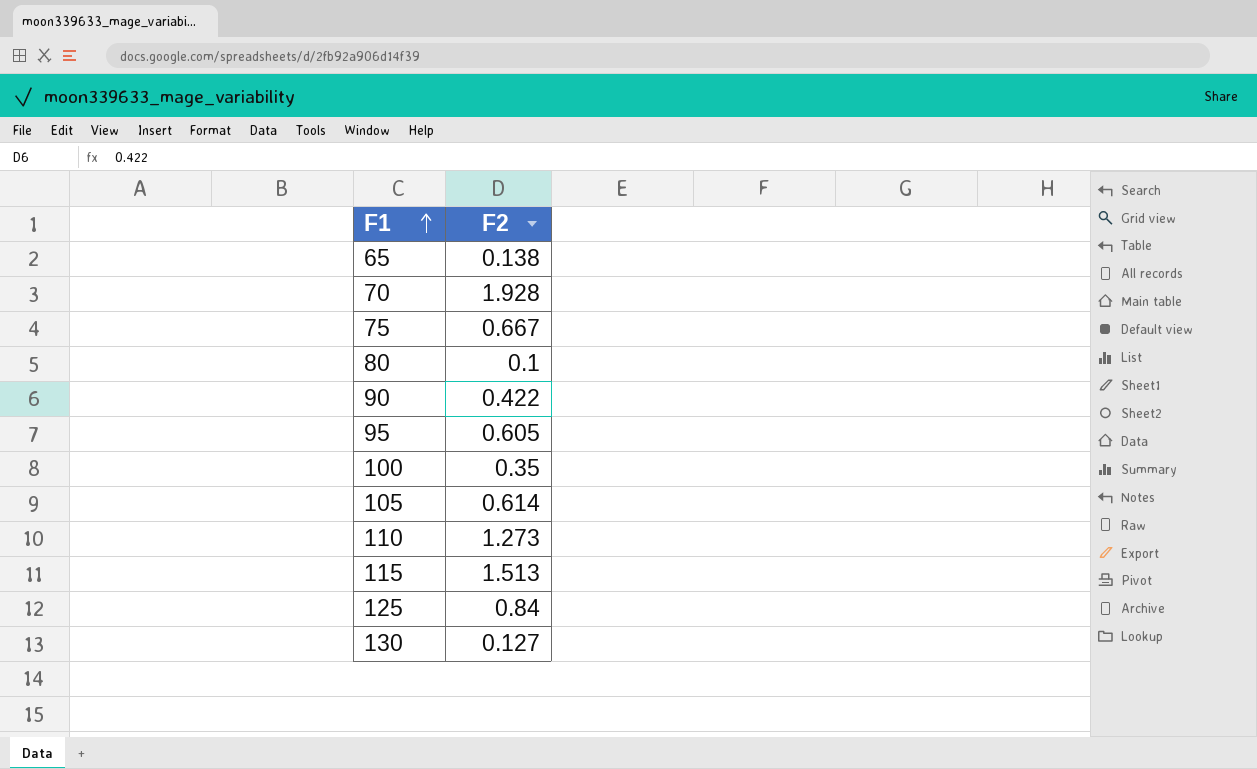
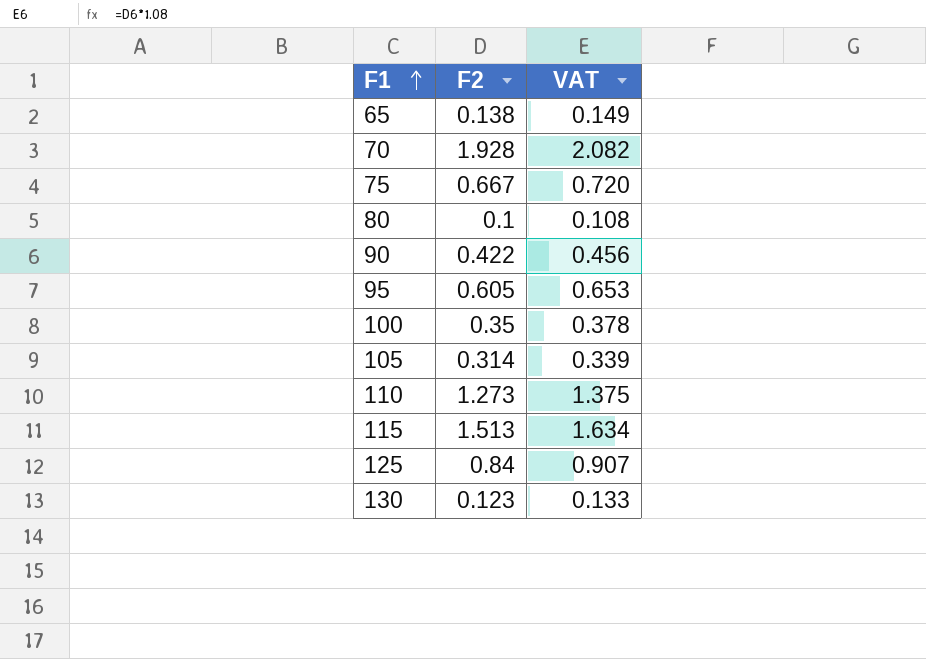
column VAT | formula: none -> [F2] * 1.08
105 | F2: 0.614 -> 0.314
130 | F2: 0.127 -> 0.123

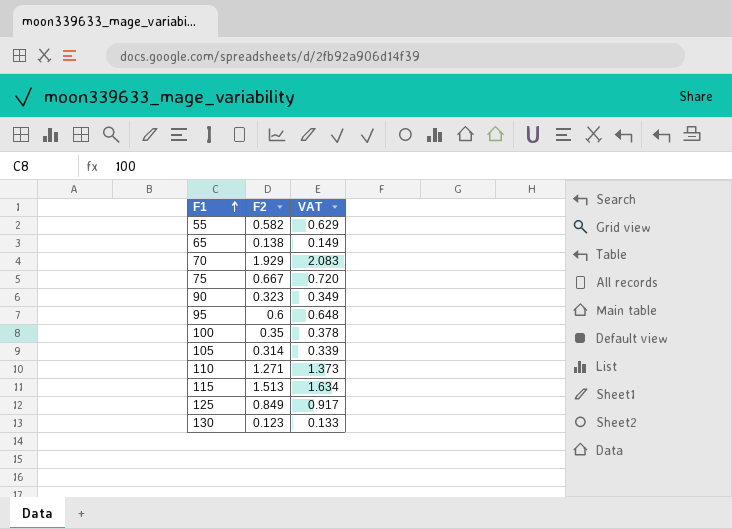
row 80: 0.1 | 0.108 -> none
row 55: none -> 0.582 | 0.629
70 | F2: 1.928 -> 1.929
70 | VAT: 2.082 -> 2.083
90 | F2: 0.422 -> 0.323
90 | VAT: 0.456 -> 0.349
95 | F2: 0.605 -> 0.6
95 | VAT: 0.653 -> 0.648
110 | F2: 1.273 -> 1.271
110 | VAT: 1.375 -> 1.373
125 | F2: 0.84 -> 0.849
125 | VAT: 0.907 -> 0.917

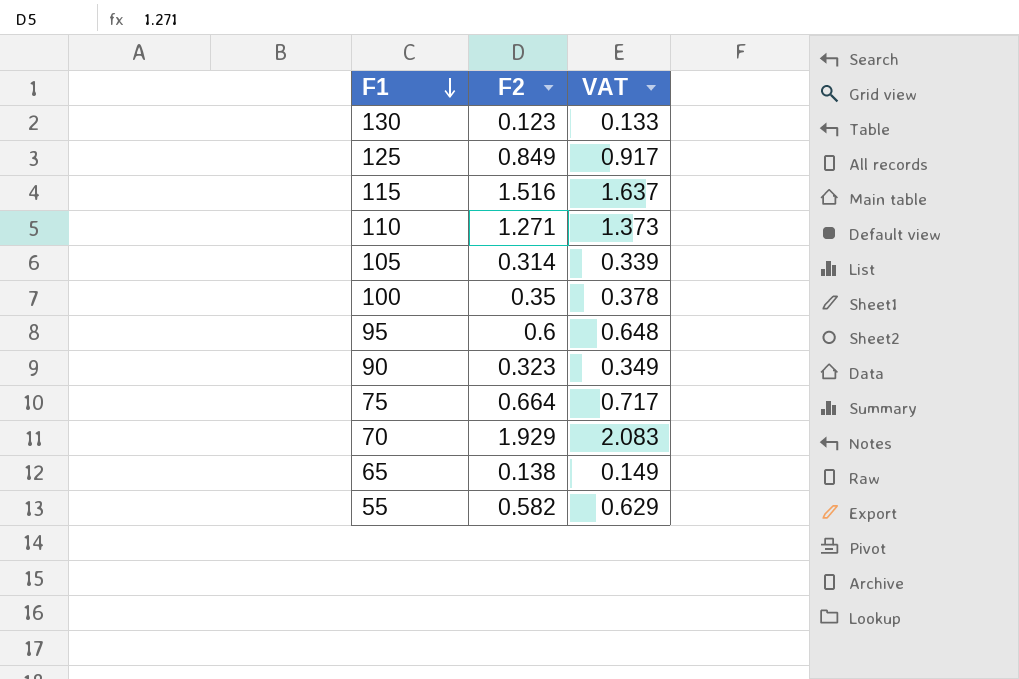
row order: F1 ascending -> F1 descending
115 | F2: 1.513 -> 1.516
115 | VAT: 1.634 -> 1.637
75 | F2: 0.667 -> 0.664
75 | VAT: 0.720 -> 0.717

